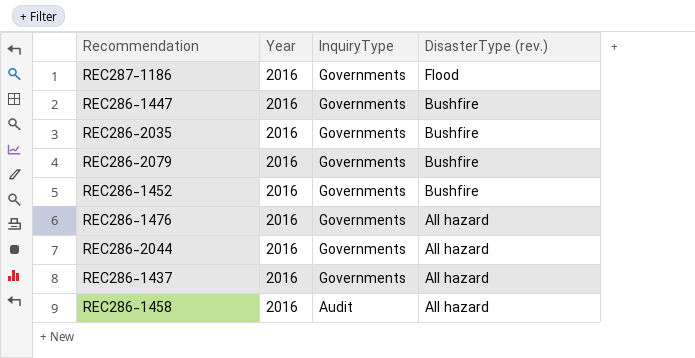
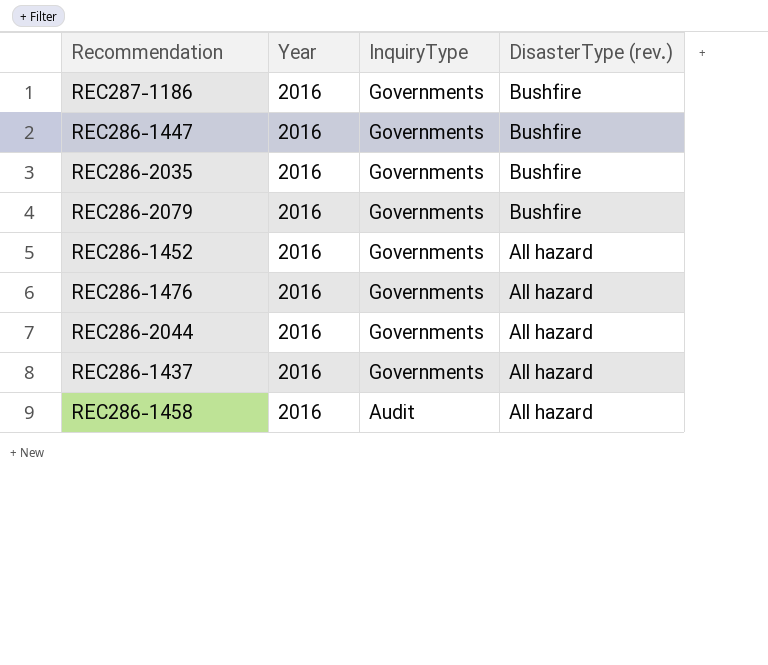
REC287-1186 | DisasterType (rev.): Flood -> Bushfire
REC286-1452 | DisasterType (rev.): Bushfire -> All hazard

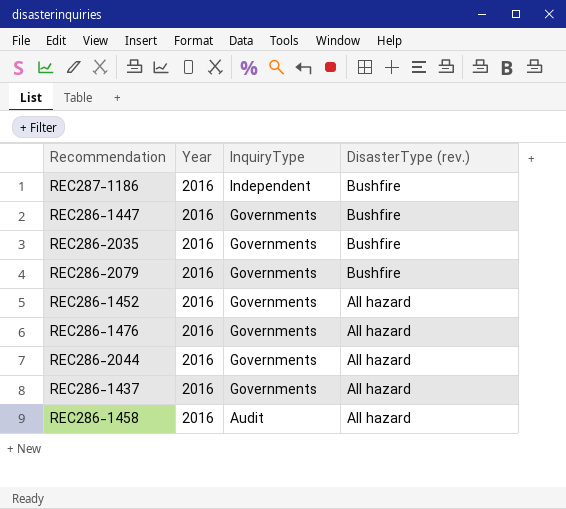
REC287-1186 | InquiryType: Governments -> Independent

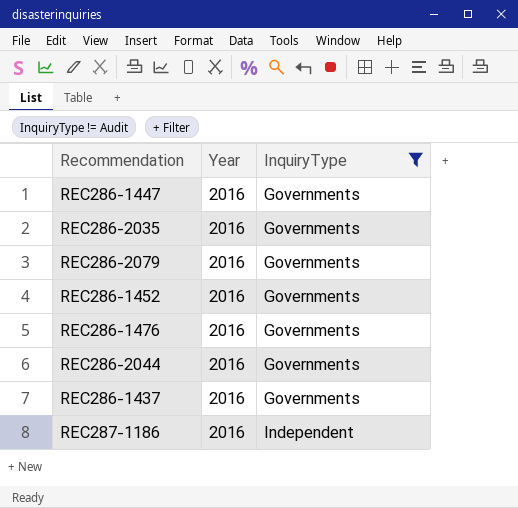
filter: none -> InquiryType != Audit
row order: InquiryType descending -> InquiryType ascending
column DisasterType (rev.) | position: 4 -> none

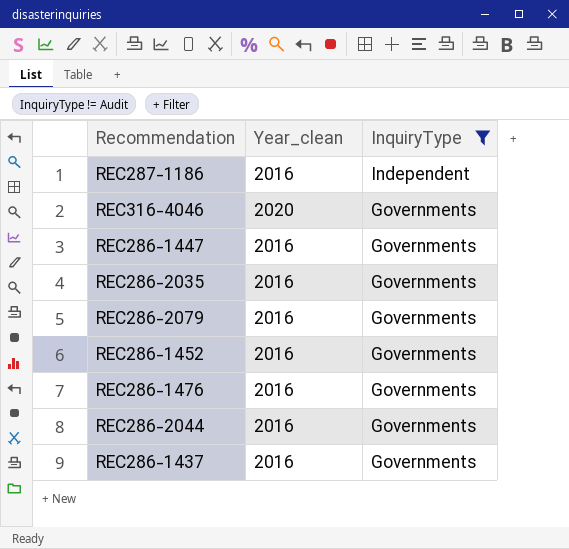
row order: InquiryType ascending -> InquiryType descending
column name: Year -> Year_clean
row REC316-4046: none -> 2020 | Governments

